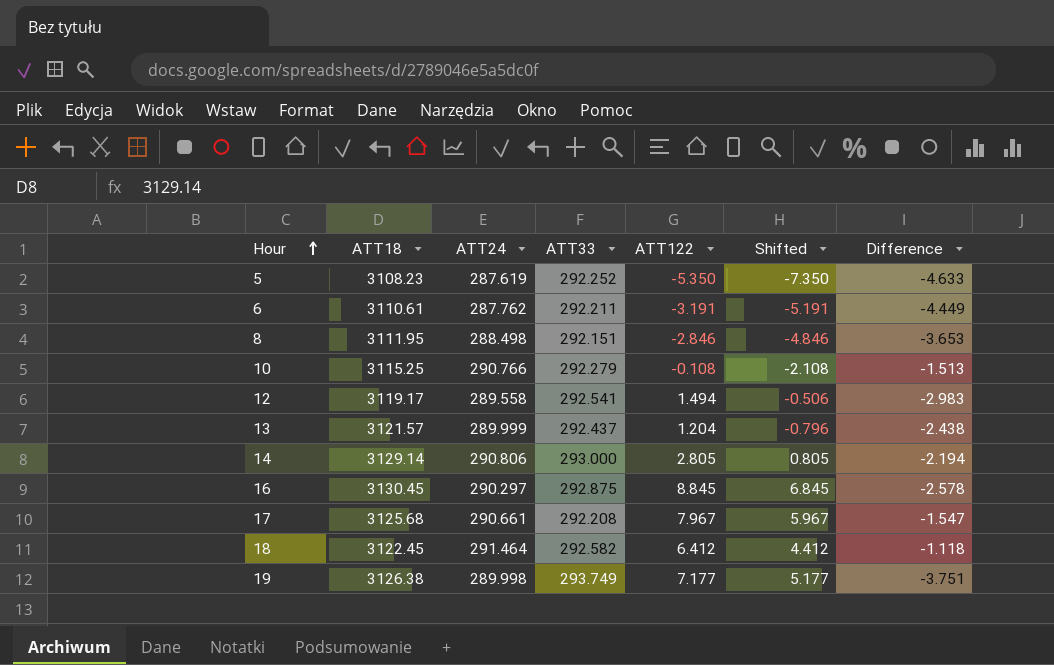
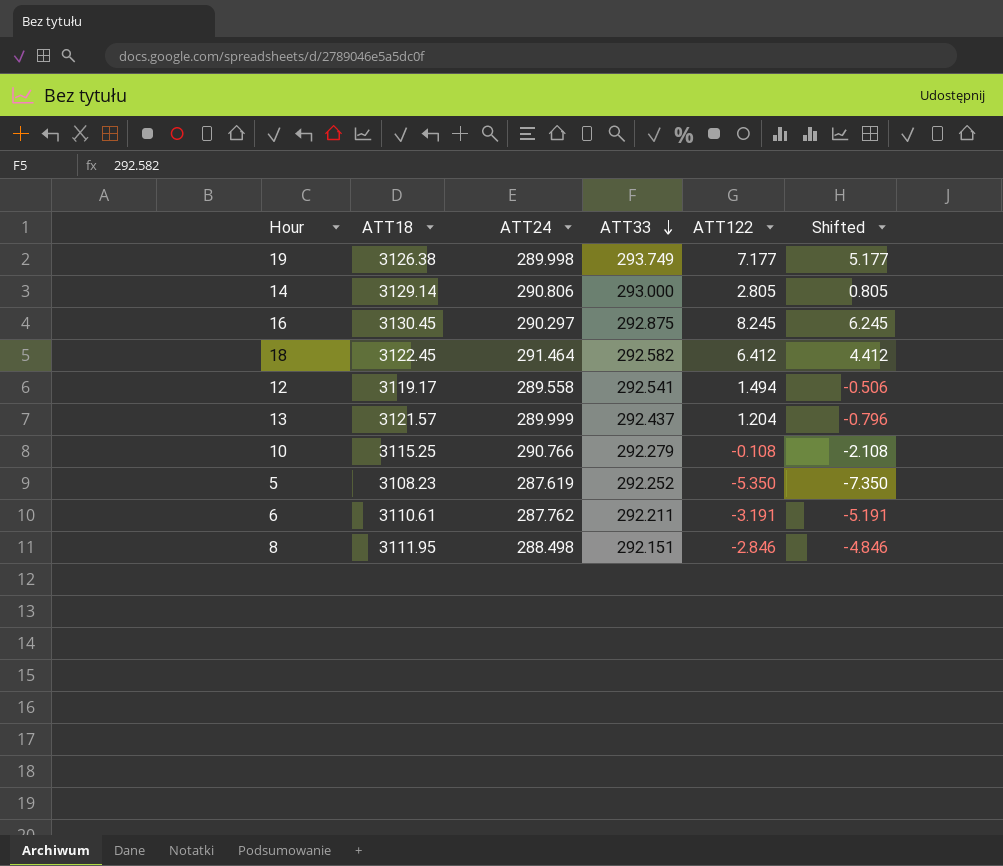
row order: Hour ascending -> ATT33 descending
column Difference | formula: [ATT24] - [ATT33] -> none
row 17: 3125.68 | 290.661 | 292.208 | 7.967 | 5.967 | -1.547 -> none
16 | ATT122: 8.845 -> 8.245
16 | Shifted: 6.845 -> 6.245

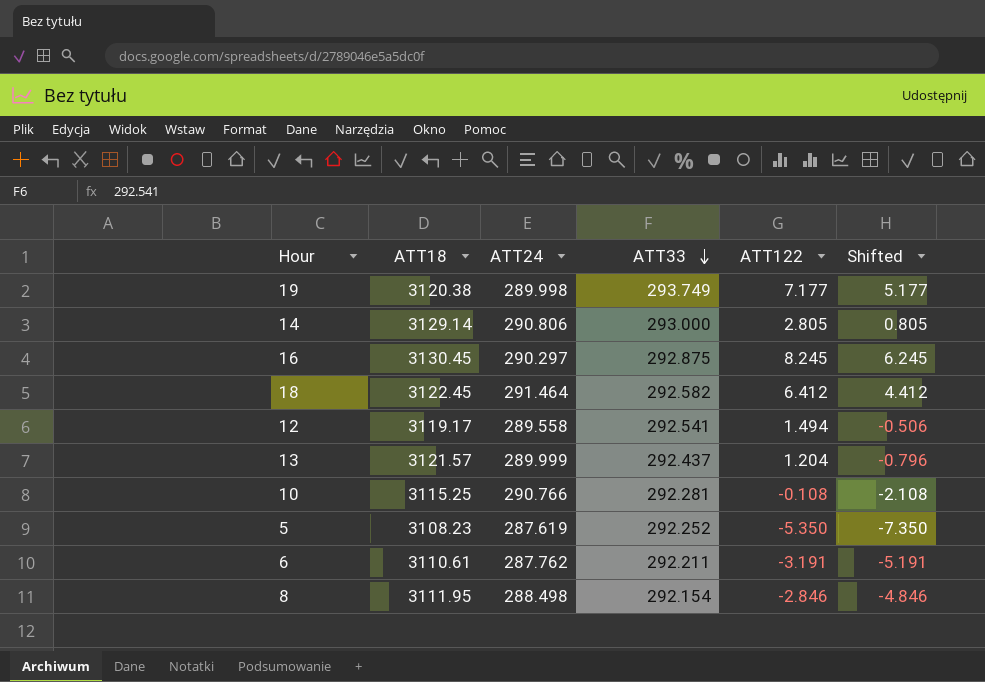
19 | ATT18: 3126.38 -> 3120.38
10 | ATT33: 292.279 -> 292.281
8 | ATT33: 292.151 -> 292.154

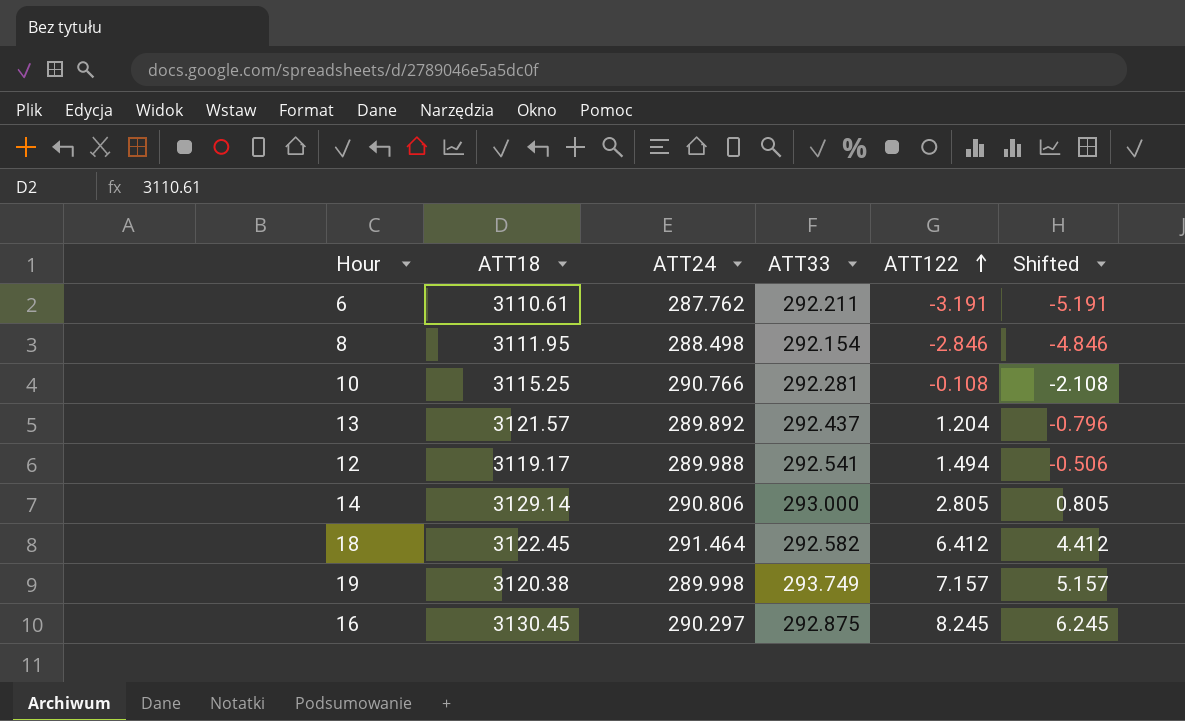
row order: ATT33 descending -> ATT122 ascending
row 5: 3108.23 | 287.619 | 292.252 | -5.350 | -7.350 -> none
13 | ATT24: 289.999 -> 289.892
12 | ATT24: 289.558 -> 289.988
19 | ATT122: 7.177 -> 7.157
19 | Shifted: 5.177 -> 5.157

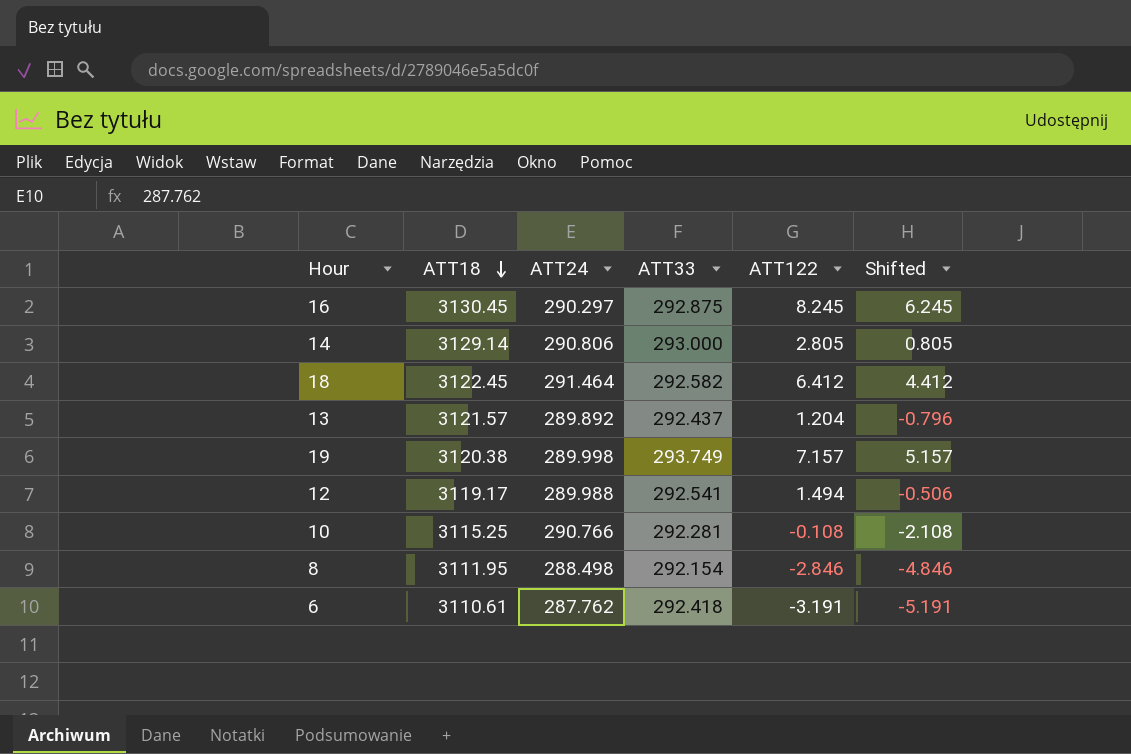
row order: ATT122 ascending -> ATT18 descending
6 | ATT33: 292.211 -> 292.418

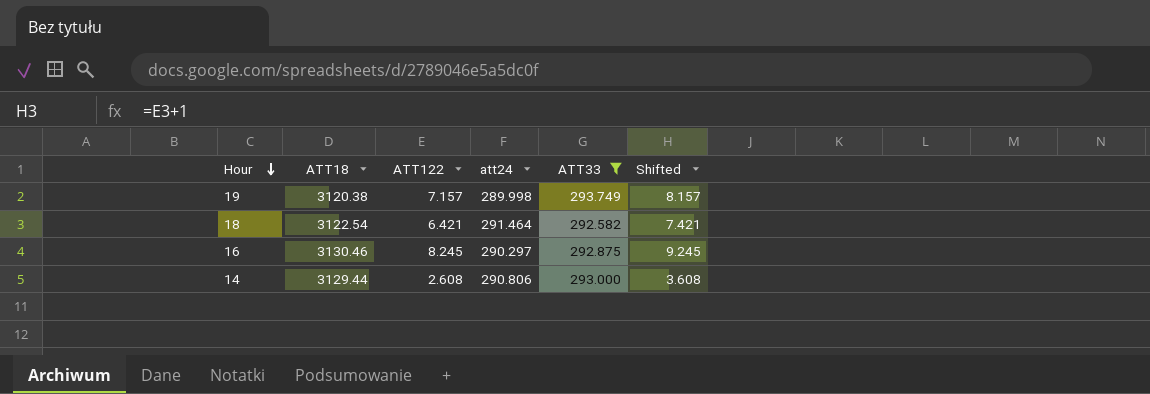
filter: none -> ATT33 >= 292.582
row order: ATT18 descending -> Hour descending
column ATT122 | position: 5 -> 3
column name: ATT24 -> att24
column Shifted | formula: [ATT122] - 2 -> [ATT122] + 1
18 | ATT18: 3122.45 -> 3122.54
18 | ATT122: 6.412 -> 6.421
16 | ATT18: 3130.45 -> 3130.46
14 | ATT18: 3129.14 -> 3129.44
14 | ATT122: 2.805 -> 2.608

